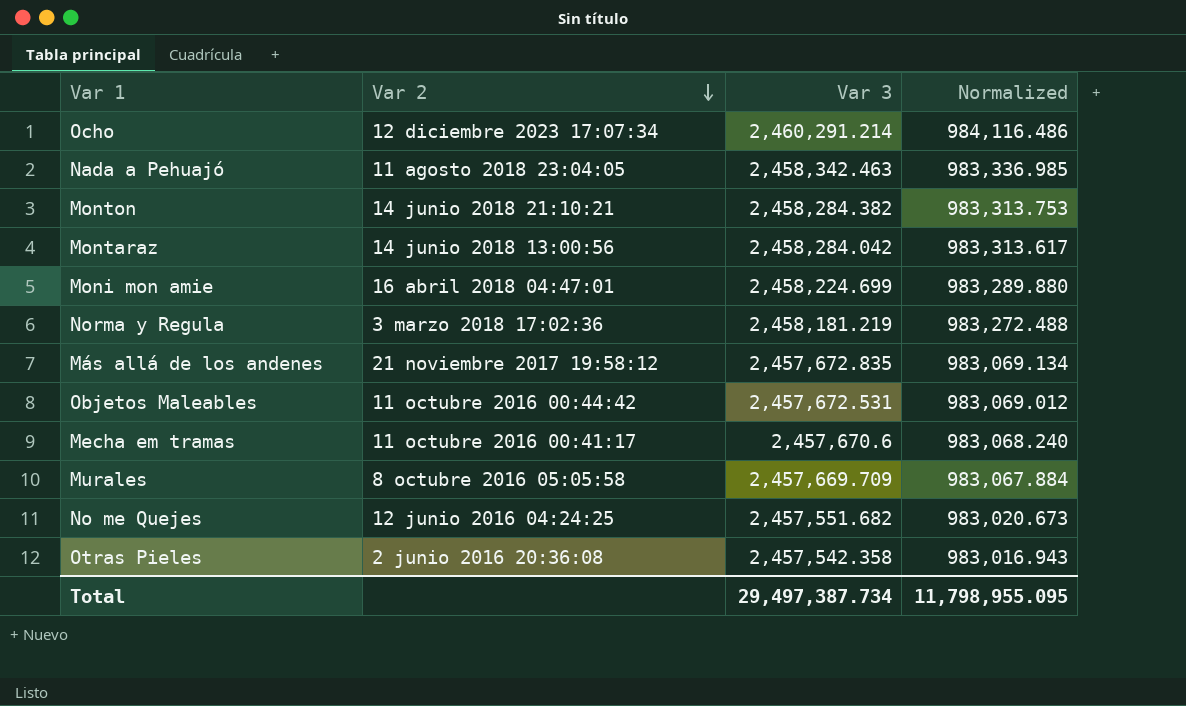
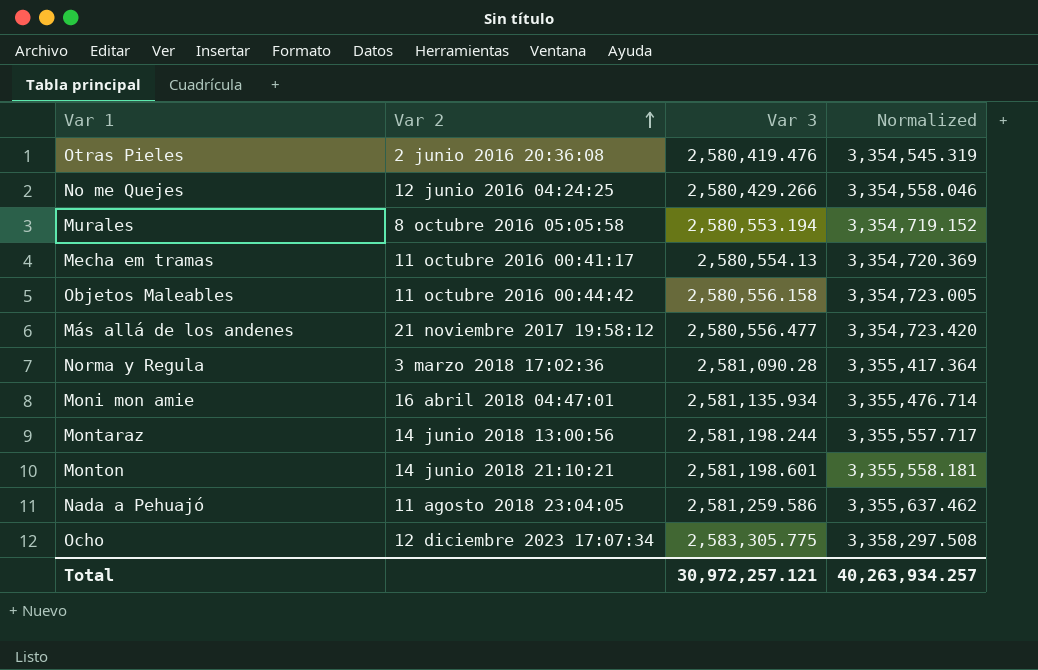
row order: Var 2 descending -> Var 2 ascending
column Normalized | formula: [Var 3] * 0.4 -> [Var 3] * 1.3
Otras Pieles | Var 3: 2,457,542.358 -> 2,580,419.476
No me Quejes | Var 3: 2,457,551.682 -> 2,580,429.266
Murales | Var 3: 2,457,669.709 -> 2,580,553.194
Mecha em tramas | Var 3: 2,457,670.6 -> 2,580,554.13
Objetos Maleables | Var 3: 2,457,672.531 -> 2,580,556.158
Más allá de los andenes | Var 3: 2,457,672.835 -> 2,580,556.477
Norma y Regula | Var 3: 2,458,181.219 -> 2,581,090.28
Moni mon amie | Var 3: 2,458,224.699 -> 2,581,135.934
Montaraz | Var 3: 2,458,284.042 -> 2,581,198.244
Monton | Var 3: 2,458,284.382 -> 2,581,198.601
Nada a Pehuajó | Var 3: 2,458,342.463 -> 2,581,259.586
Ocho | Var 3: 2,460,291.214 -> 2,583,305.775
Total | Var 3: 29,497,387.734 -> 30,972,257.121
Total | Normalized: 11,798,955.095 -> 40,263,934.257

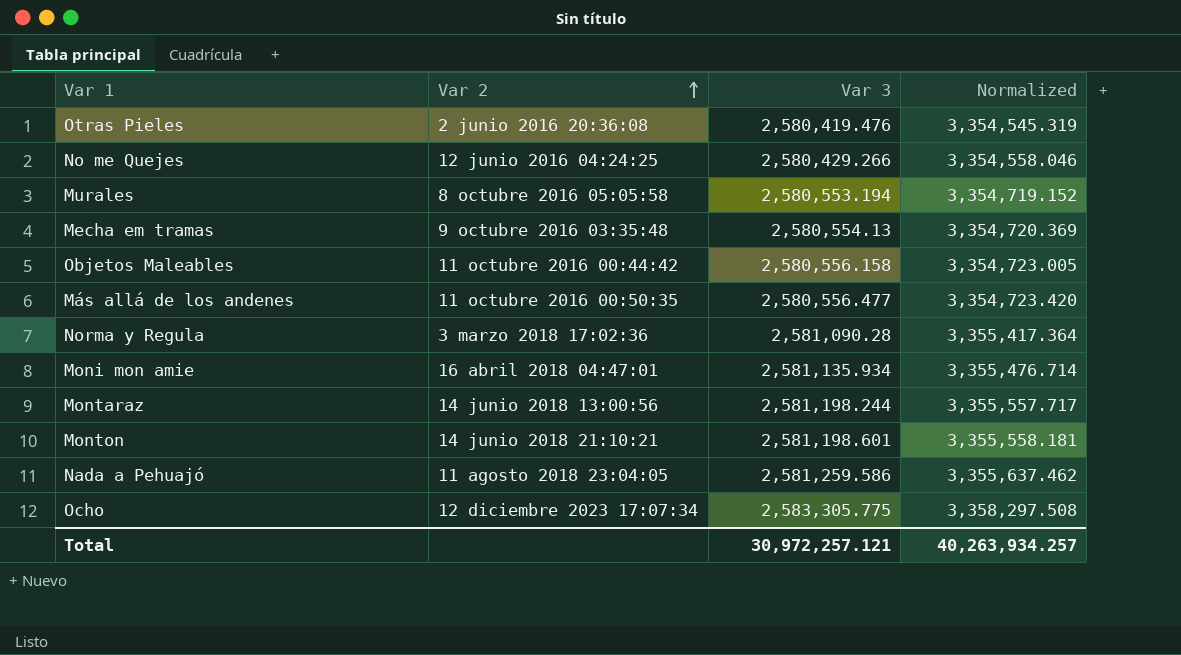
Mecha em tramas | Var 2: 11 octubre 2016 00:41:17 -> 9 octubre 2016 03:35:48
Más allá de los andenes | Var 2: 21 noviembre 2017 19:58:12 -> 11 octubre 2016 00:50:35

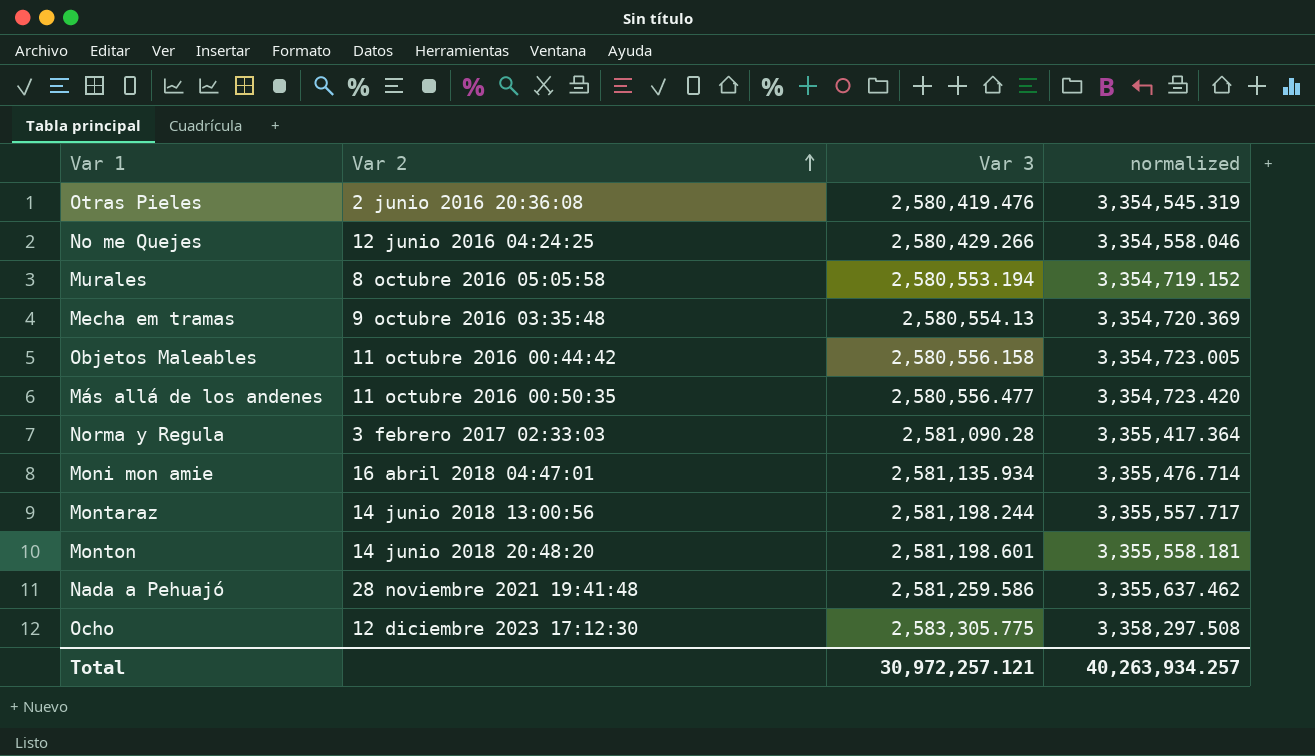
column name: Normalized -> normalized
Norma y Regula | Var 2: 3 marzo 2018 17:02:36 -> 3 febrero 2017 02:33:03
Monton | Var 2: 14 junio 2018 21:10:21 -> 14 junio 2018 20:48:20
Nada a Pehuajó | Var 2: 11 agosto 2018 23:04:05 -> 28 noviembre 2021 19:41:48
Ocho | Var 2: 12 diciembre 2023 17:07:34 -> 12 diciembre 2023 17:12:30

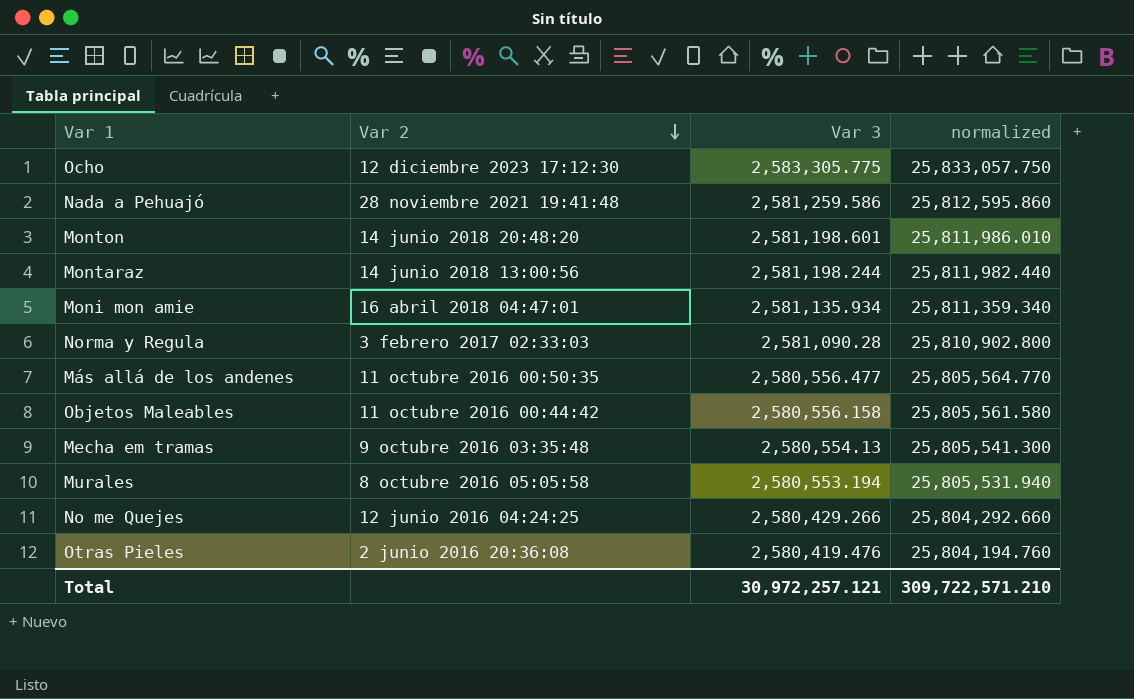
row order: Var 2 ascending -> Var 2 descending
column normalized | formula: [Var 3] * 1.3 -> [Var 3] * 10
Total | normalized: 40,263,934.257 -> 309,722,571.210

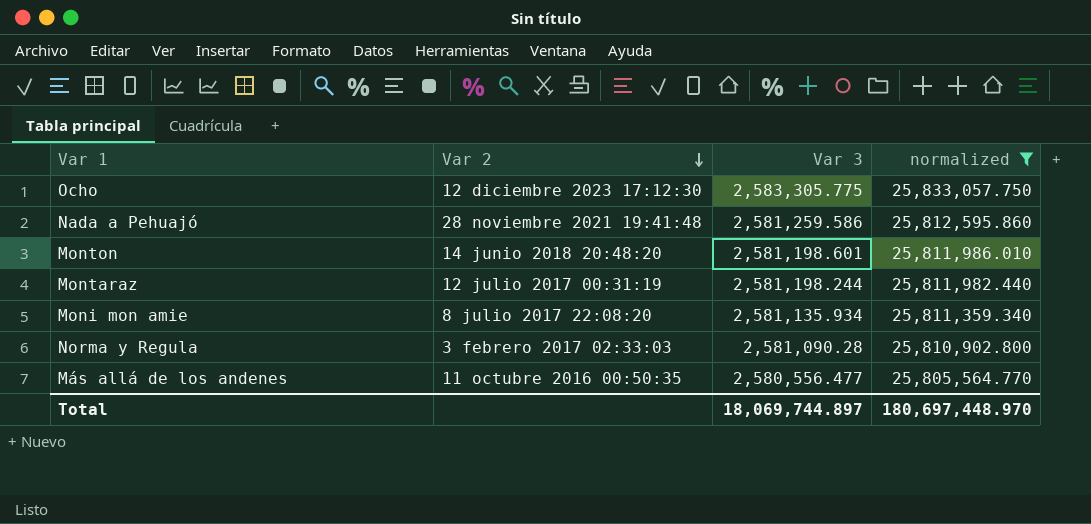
filter: none -> normalized >= 25,805,564.770
Montaraz | Var 2: 14 junio 2018 13:00:56 -> 12 julio 2017 00:31:19
Moni mon amie | Var 2: 16 abril 2018 04:47:01 -> 8 julio 2017 22:08:20
Total | Var 3: 30,972,257.121 -> 18,069,744.897
Total | normalized: 309,722,571.210 -> 180,697,448.970

